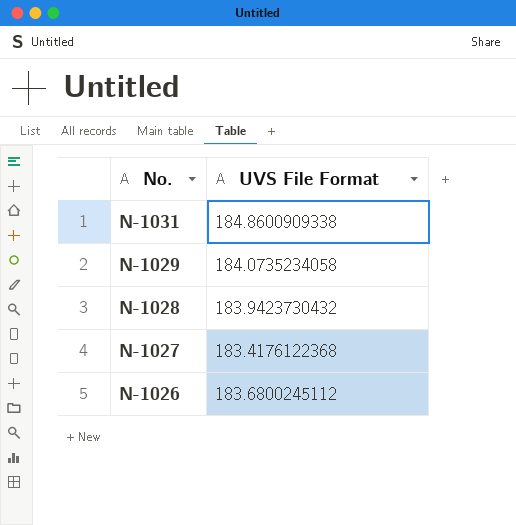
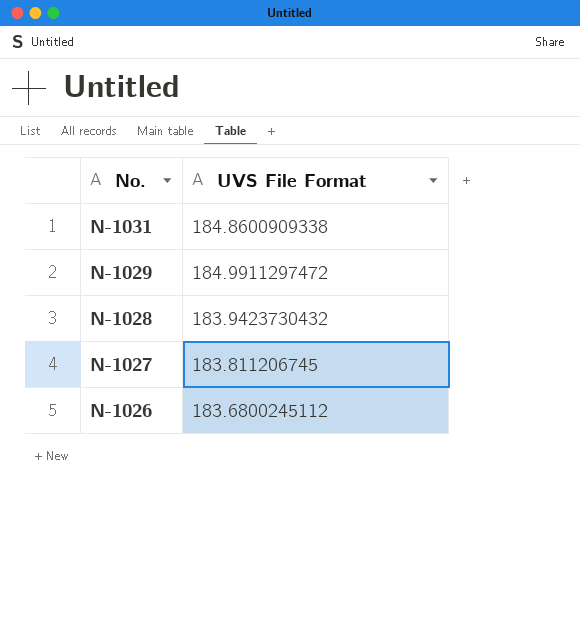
N-1029 | UVS File Format: 184.0735234058 -> 184.9911297472
N-1027 | UVS File Format: 183.4176122368 -> 183.811206745

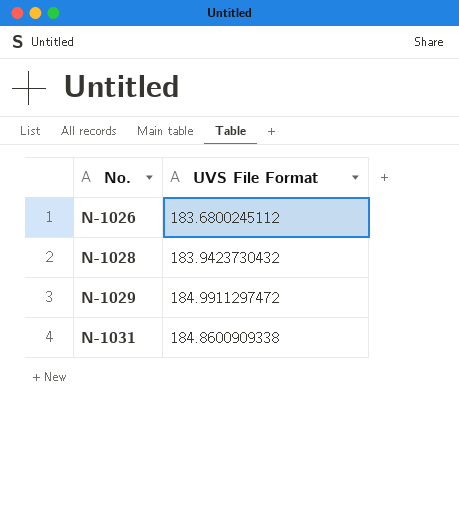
row order: No. descending -> No. ascending
row N-1027: 183.811206745 -> none

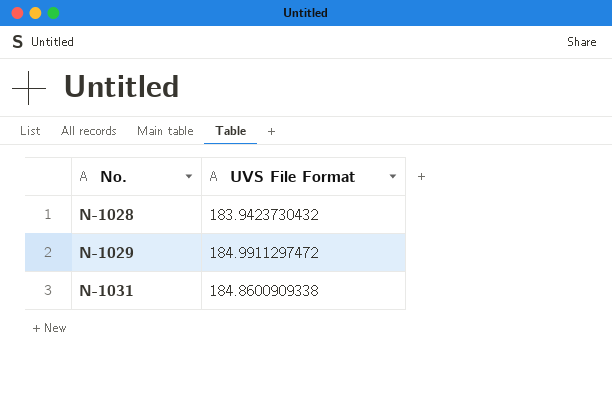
row N-1026: 183.6800245112 -> none

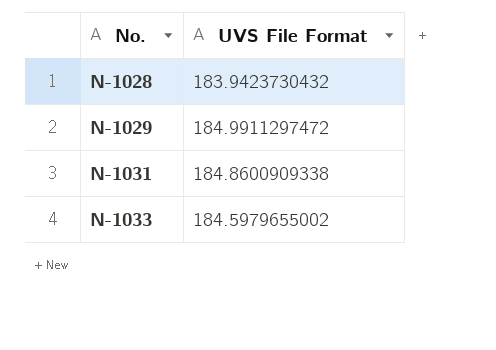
row N-1033: none -> 184.5979655002

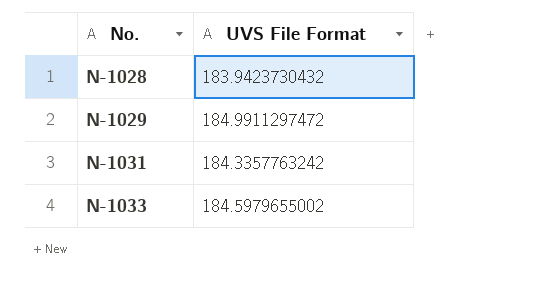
N-1031 | UVS File Format: 184.8600909338 -> 184.3357763242

